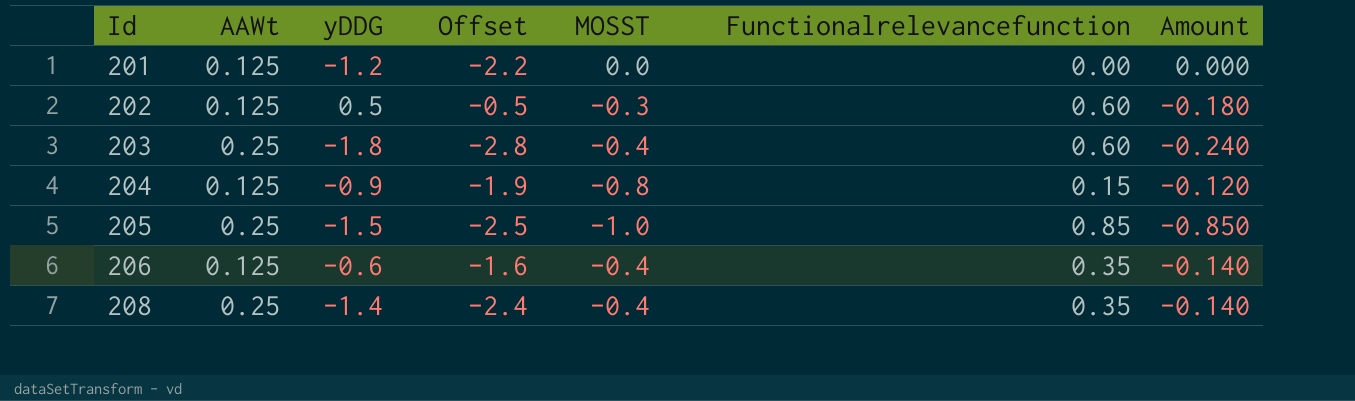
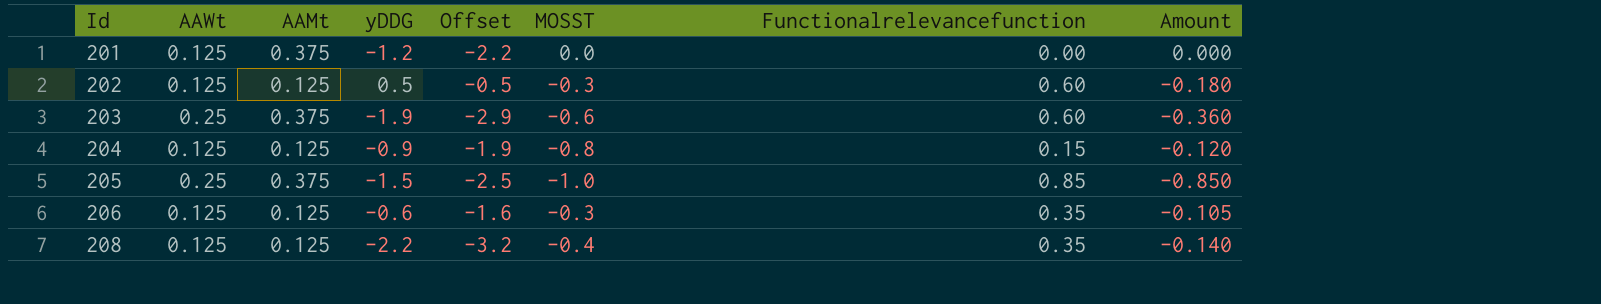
column AAMt | position: none -> 3
203 | yDDG: -1.8 -> -1.9
203 | Offset: -2.8 -> -2.9
203 | MOSST: -0.4 -> -0.6
203 | Amount: -0.240 -> -0.360
206 | MOSST: -0.4 -> -0.3
206 | Amount: -0.140 -> -0.105
208 | AAWt: 0.25 -> 0.125
208 | yDDG: -1.4 -> -2.2
208 | Offset: -2.4 -> -3.2

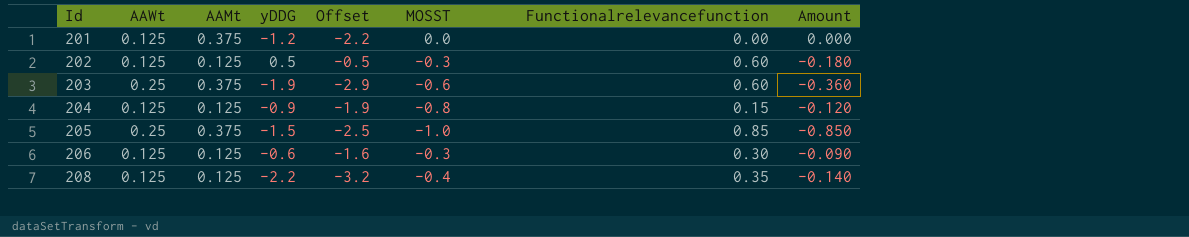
206 | Functionalrelevancefunction: 0.35 -> 0.30
206 | Amount: -0.105 -> -0.090

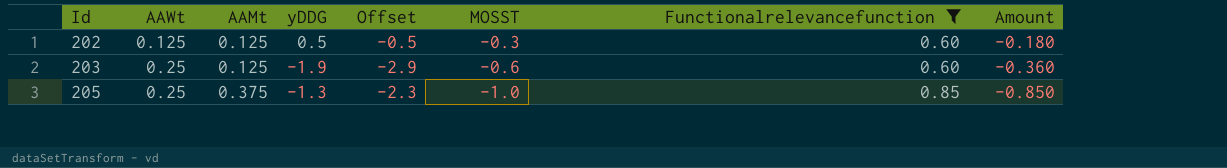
filter: none -> Functionalrelevancefunction >= 0.60
203 | AAMt: 0.375 -> 0.125
205 | yDDG: -1.5 -> -1.3
205 | Offset: -2.5 -> -2.3

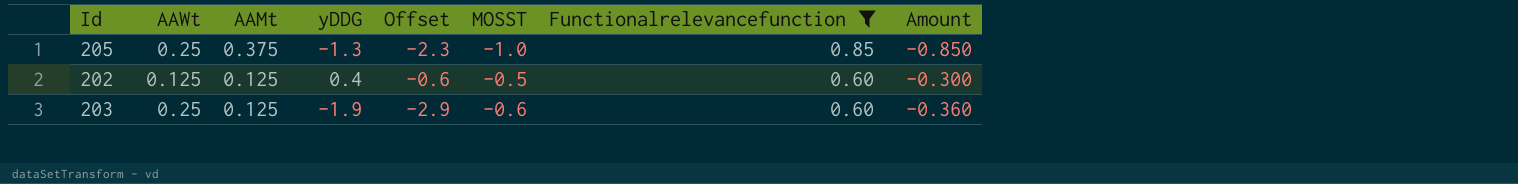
row order: Id ascending -> AAMt descending
202 | yDDG: 0.5 -> 0.4
202 | Offset: -0.5 -> -0.6
202 | MOSST: -0.3 -> -0.5
202 | Amount: -0.180 -> -0.300

